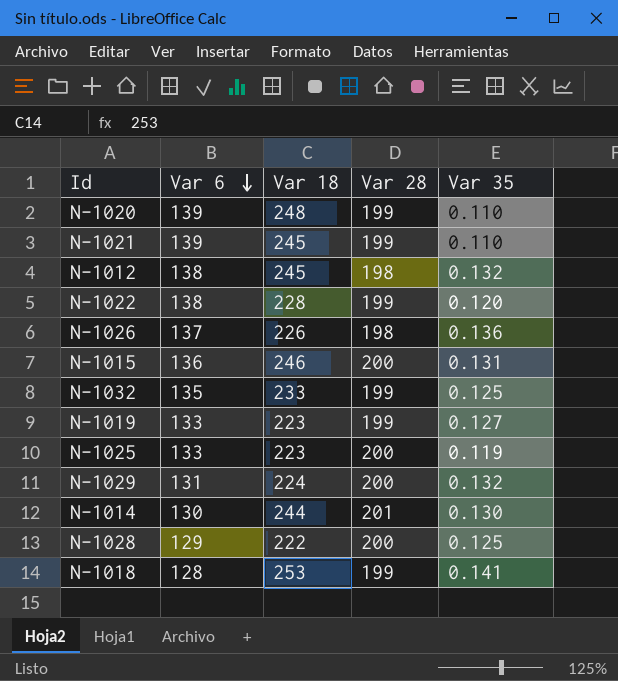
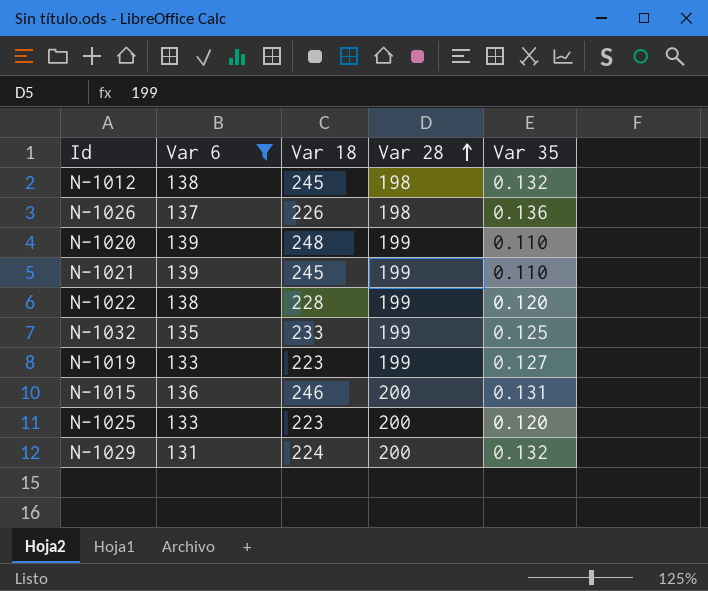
filter: none -> Var 6 >= 131
row order: Var 6 descending -> Var 28 ascending
N-1025 | Var 35: 0.119 -> 0.120

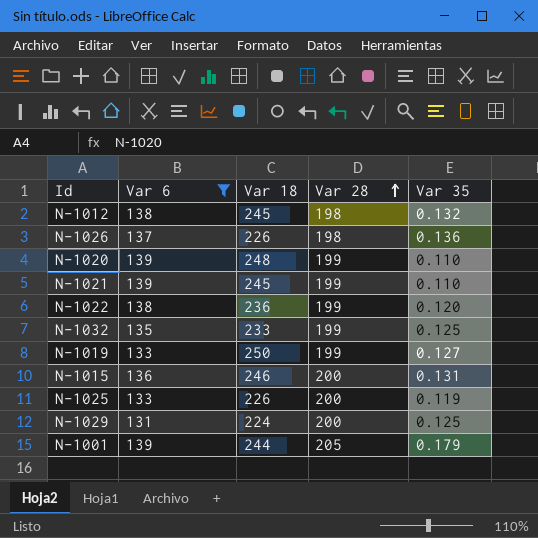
N-1022 | Var 18: 228 -> 236
N-1019 | Var 18: 223 -> 250
N-1025 | Var 18: 223 -> 226
N-1025 | Var 35: 0.120 -> 0.119
N-1029 | Var 35: 0.132 -> 0.125
row N-1001: none -> 139 | 244 | 205 | 0.179

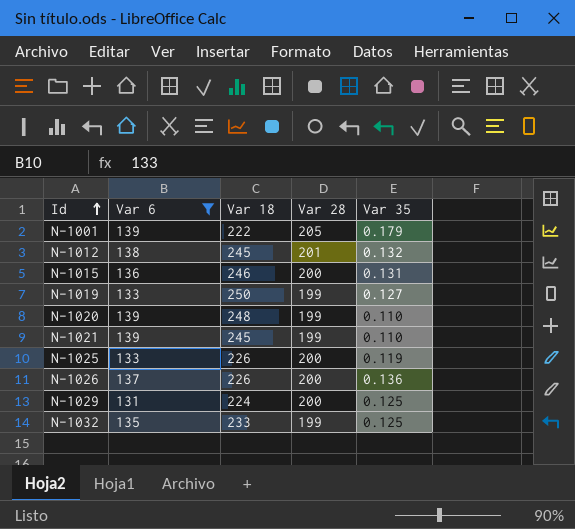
row order: Var 28 ascending -> Id ascending
row N-1022: 138 | 236 | 199 | 0.120 -> none
N-1001 | Var 18: 244 -> 222
N-1012 | Var 28: 198 -> 201
N-1026 | Var 28: 198 -> 200

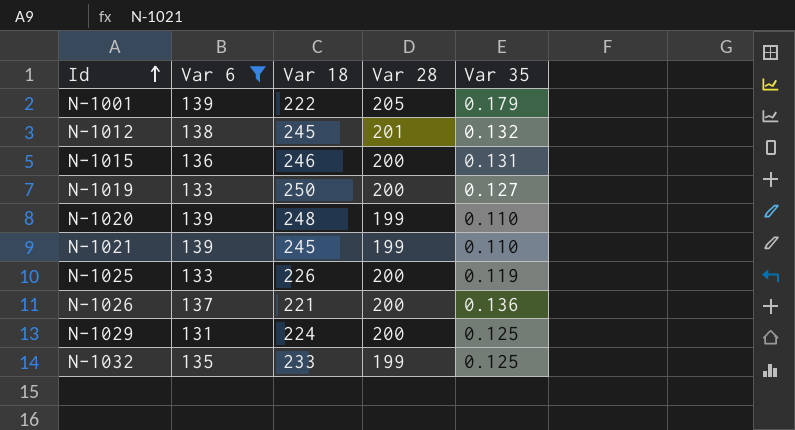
N-1019 | Var 28: 199 -> 200
N-1026 | Var 18: 226 -> 221

